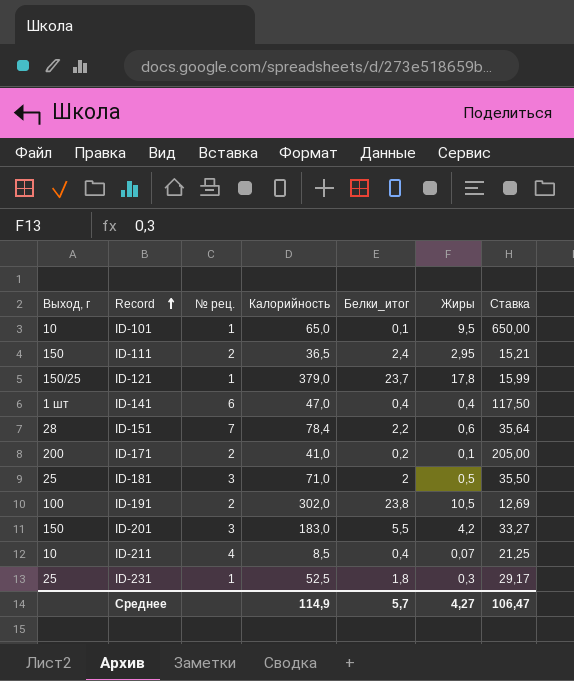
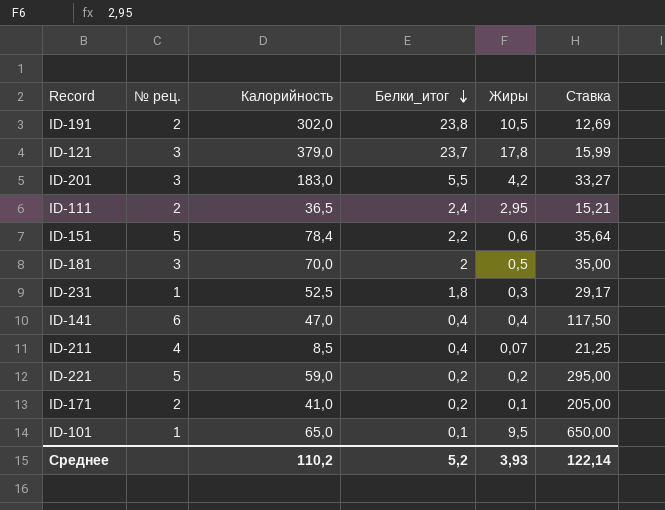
row order: Record ascending -> Белки_итог descending
column Выход, г | position: 1 -> none
ID-121 | № рец.: 1 -> 3
ID-151 | № рец.: 7 -> 5
ID-181 | Калорийность: 71,0 -> 70,0
ID-181 | Ставка: 35,50 -> 35,00
row ID-221: none -> 5 | 59,0 | 0,2 | 0,2 | 295,00
Среднее | Калорийность: 114,9 -> 110,2
Среднее | Белки_итог: 5,7 -> 5,2
Среднее | Жиры: 4,27 -> 3,93
Среднее | Ставка: 106,47 -> 122,14

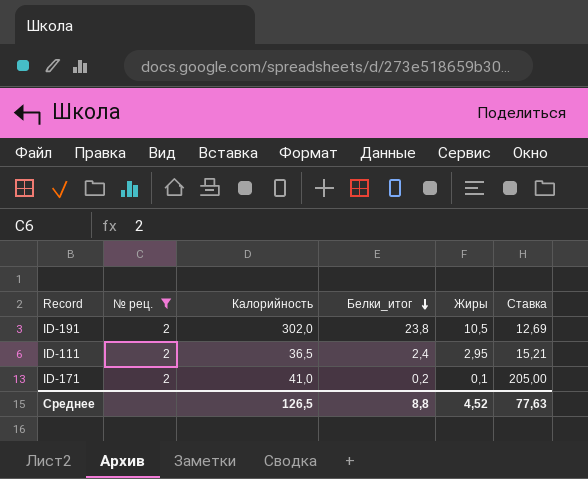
filter: none -> № рец. = 2
Среднее | Калорийность: 110,2 -> 126,5
Среднее | Белки_итог: 5,2 -> 8,8
Среднее | Жиры: 3,93 -> 4,52
Среднее | Ставка: 122,14 -> 77,63

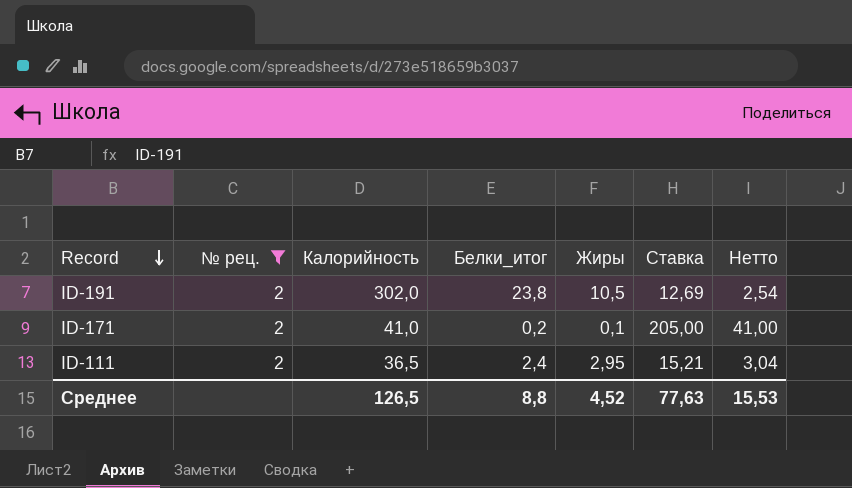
row order: Белки_итог descending -> Record descending
column Нетто | formula: none -> [Ставка] * 0,2

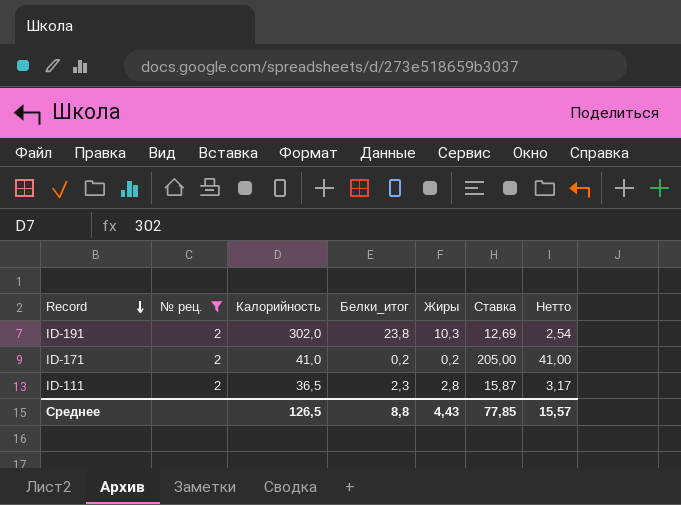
ID-191 | Жиры: 10,5 -> 10,3
ID-171 | Жиры: 0,1 -> 0,2
ID-111 | Белки_итог: 2,4 -> 2,3
ID-111 | Жиры: 2,95 -> 2,8
ID-111 | Ставка: 15,21 -> 15,87
ID-111 | Нетто: 3,04 -> 3,17
Среднее | Жиры: 4,52 -> 4,43
Среднее | Ставка: 77,63 -> 77,85
Среднее | Нетто: 15,53 -> 15,57

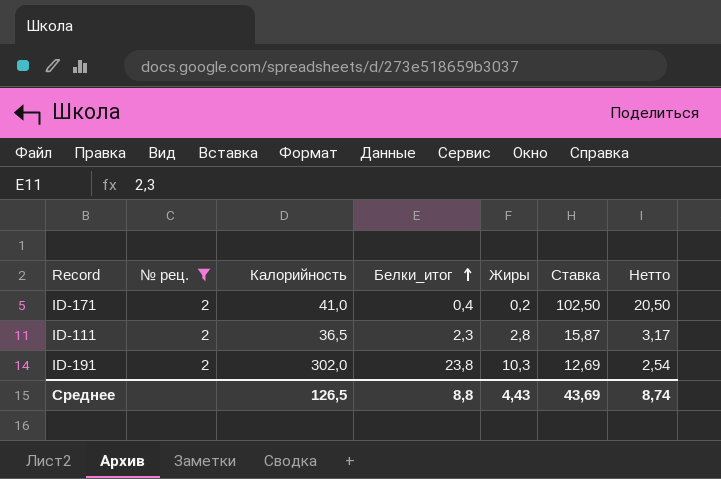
row order: Record descending -> Белки_итог ascending
ID-171 | Белки_итог: 0,2 -> 0,4
ID-171 | Ставка: 205,00 -> 102,50
ID-171 | Нетто: 41,00 -> 20,50
Среднее | Ставка: 77,85 -> 43,69
Среднее | Нетто: 15,57 -> 8,74

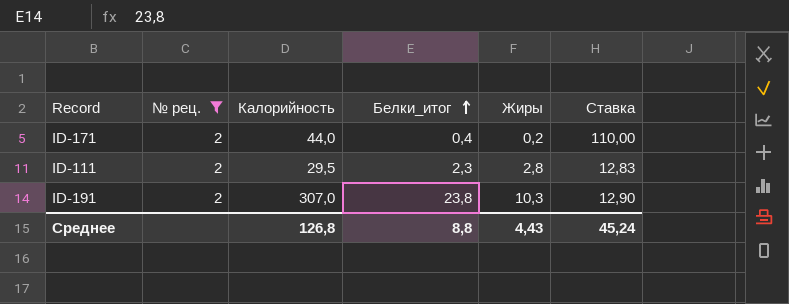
column Нетто | formula: [Ставка] * 0,2 -> none
ID-171 | Калорийность: 41,0 -> 44,0
ID-171 | Ставка: 102,50 -> 110,00
ID-111 | Калорийность: 36,5 -> 29,5
ID-111 | Ставка: 15,87 -> 12,83
ID-191 | Калорийность: 302,0 -> 307,0
ID-191 | Ставка: 12,69 -> 12,90
Среднее | Калорийность: 126,5 -> 126,8
Среднее | Ставка: 43,69 -> 45,24

